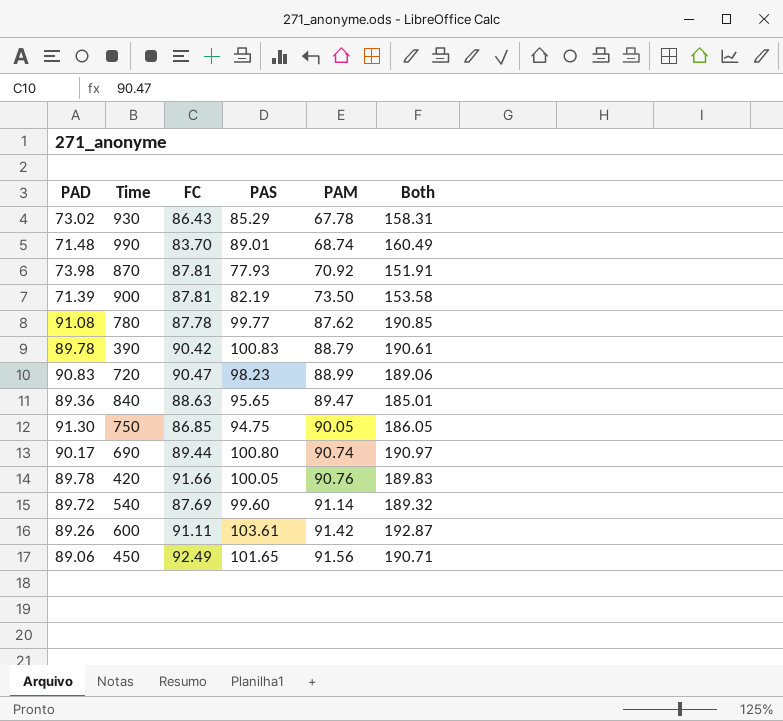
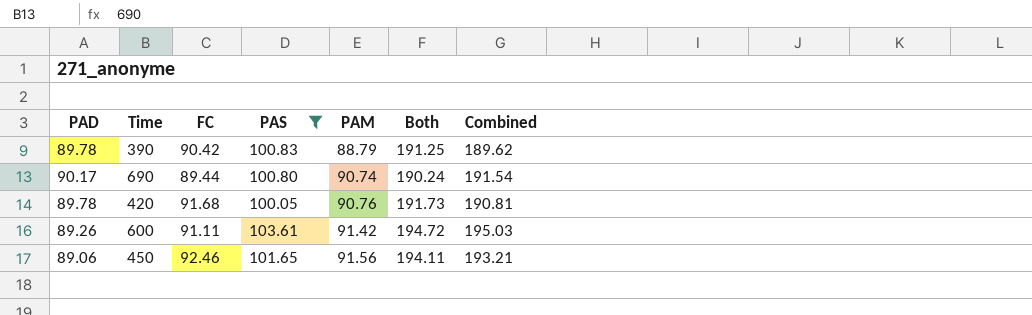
filter: none -> PAS >= 100.05
column Both | formula: [PAD] + [PAS] -> [FC] + [PAS]
column Combined | formula: none -> [PAS] + [PAM]
420 | FC: 91.66 -> 91.68
450 | FC: 92.49 -> 92.46

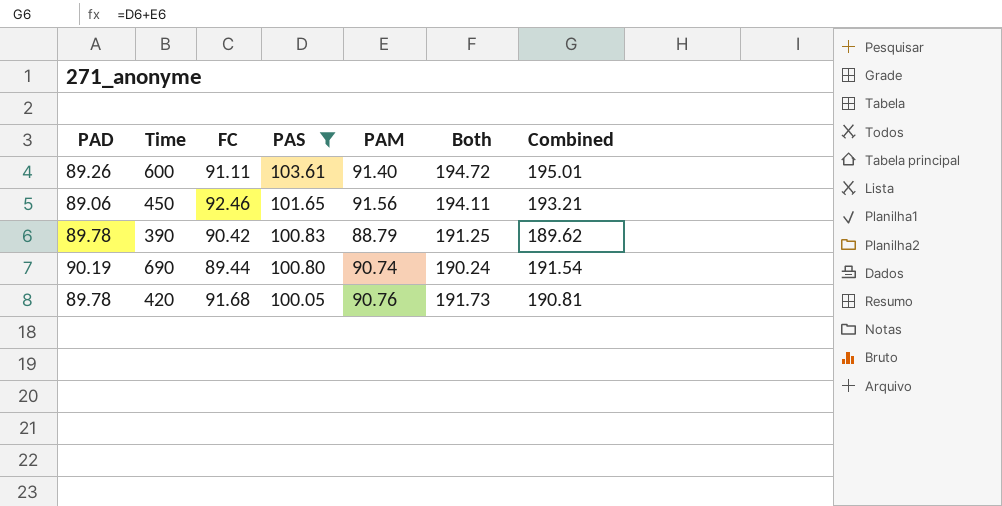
row order: PAM ascending -> PAS descending
600 | PAM: 91.42 -> 91.40
600 | Combined: 195.03 -> 195.01
690 | PAD: 90.17 -> 90.19

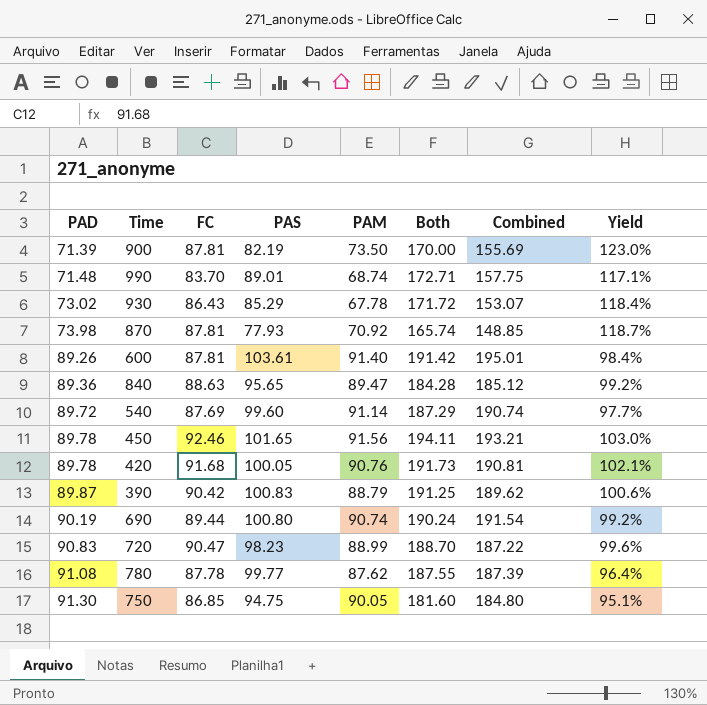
filter: PAS >= 100.05 -> none
row order: PAS descending -> PAD ascending
column Yield | formula: none -> [FC] / [PAD]
600 | FC: 91.11 -> 87.81
600 | Both: 194.72 -> 191.42
450 | PAD: 89.06 -> 89.78
390 | PAD: 89.78 -> 89.87

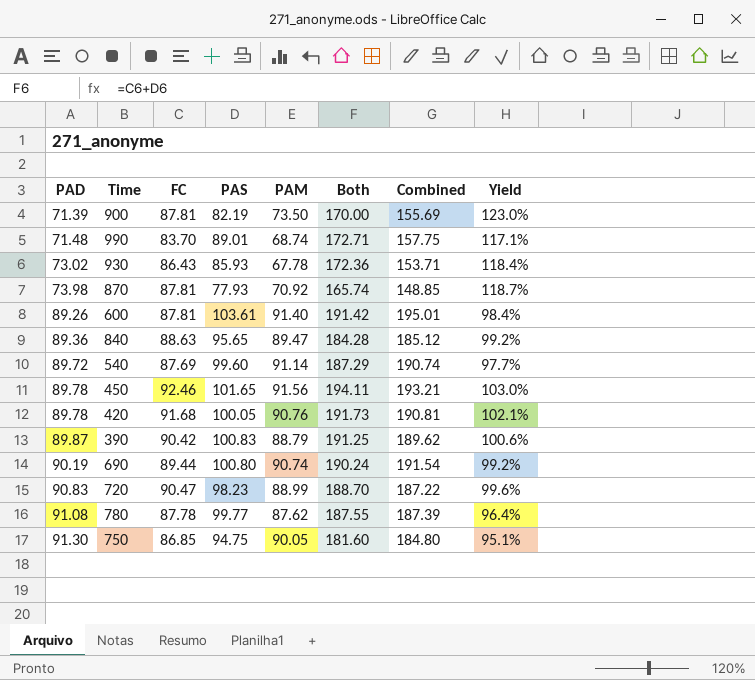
930 | PAS: 85.29 -> 85.93
930 | Both: 171.72 -> 172.36
930 | Combined: 153.07 -> 153.71

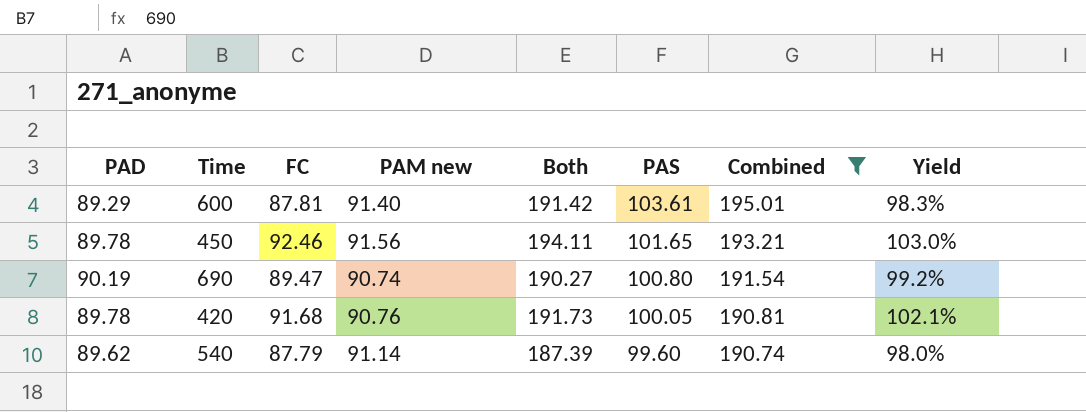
filter: none -> Combined >= 190.74
row order: PAD ascending -> PAS descending
column name: PAM -> PAM new
column PAS | position: 4 -> 6
600 | PAD: 89.26 -> 89.29
600 | Yield: 98.4% -> 98.3%
690 | FC: 89.44 -> 89.47
690 | Both: 190.24 -> 190.27
540 | PAD: 89.72 -> 89.62
540 | FC: 87.69 -> 87.79
540 | Both: 187.29 -> 187.39
540 | Yield: 97.7% -> 98.0%

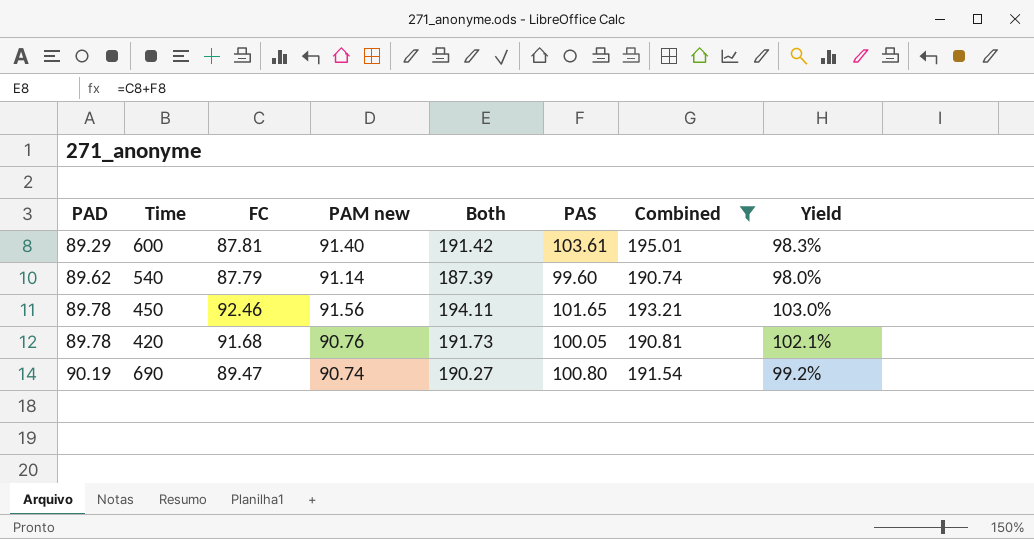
row order: PAS descending -> PAD ascending

